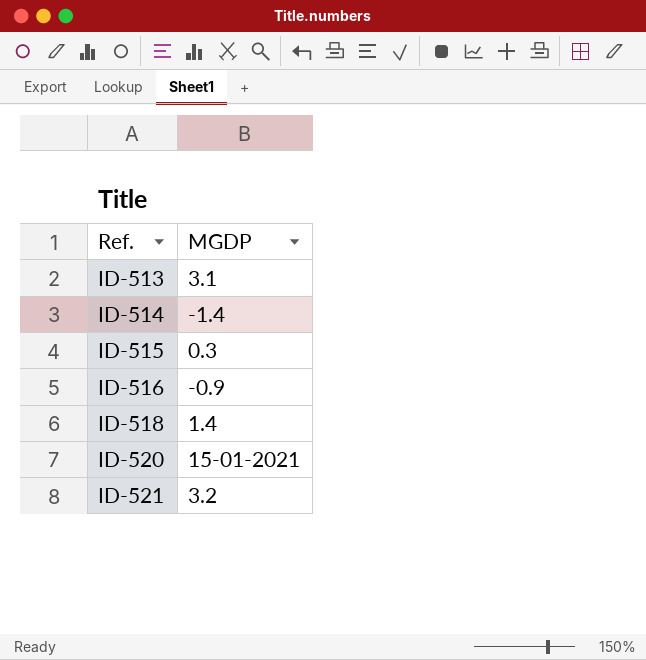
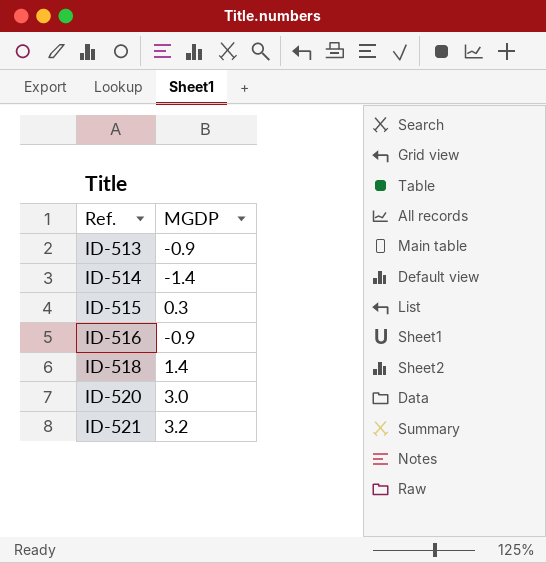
ID-513 | MGDP: 3.1 -> -0.9
ID-520 | MGDP: 15-01-2021 -> 3.0

